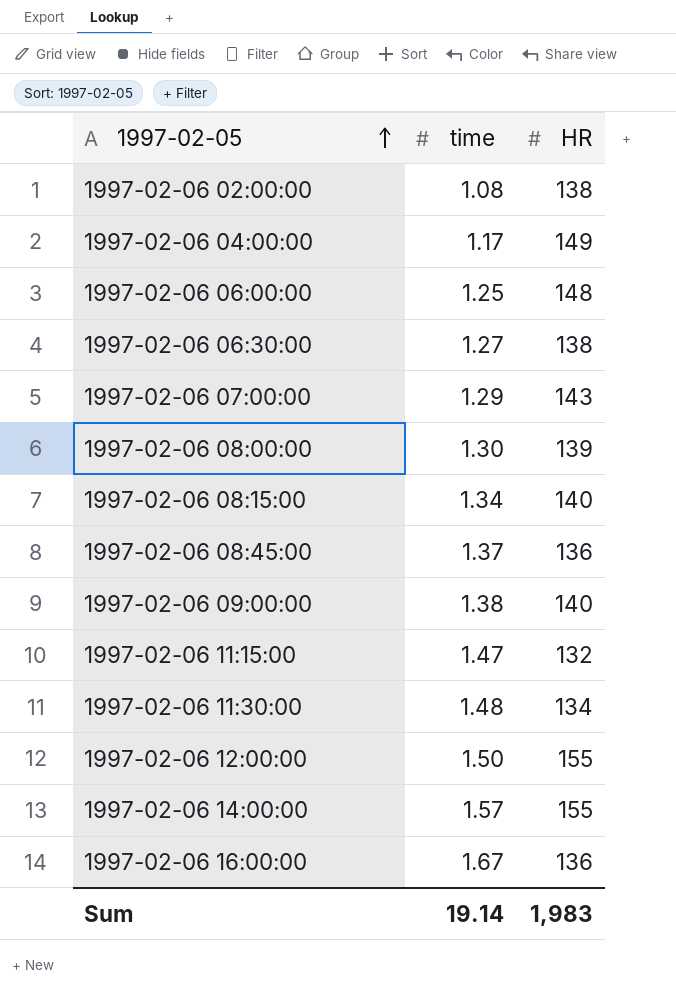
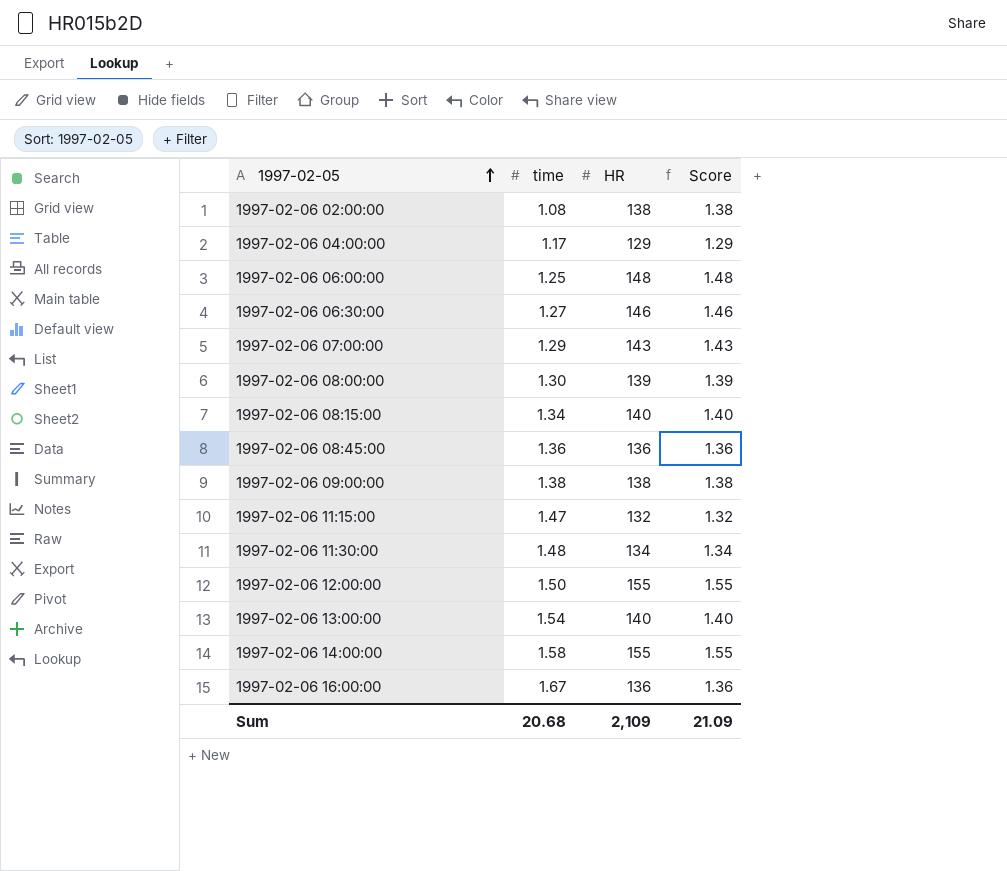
column Score | formula: none -> [HR] * 0.01
1997-02-06 04:00:00 | HR: 149 -> 129
1997-02-06 06:30:00 | HR: 138 -> 146
1997-02-06 08:45:00 | time: 1.37 -> 1.36
1997-02-06 09:00:00 | HR: 140 -> 138
row 1997-02-06 13:00:00: none -> 1.54 | 140 | 1.40
1997-02-06 14:00:00 | time: 1.57 -> 1.58
Sum | time: 19.14 -> 20.68
Sum | HR: 1,983 -> 2,109

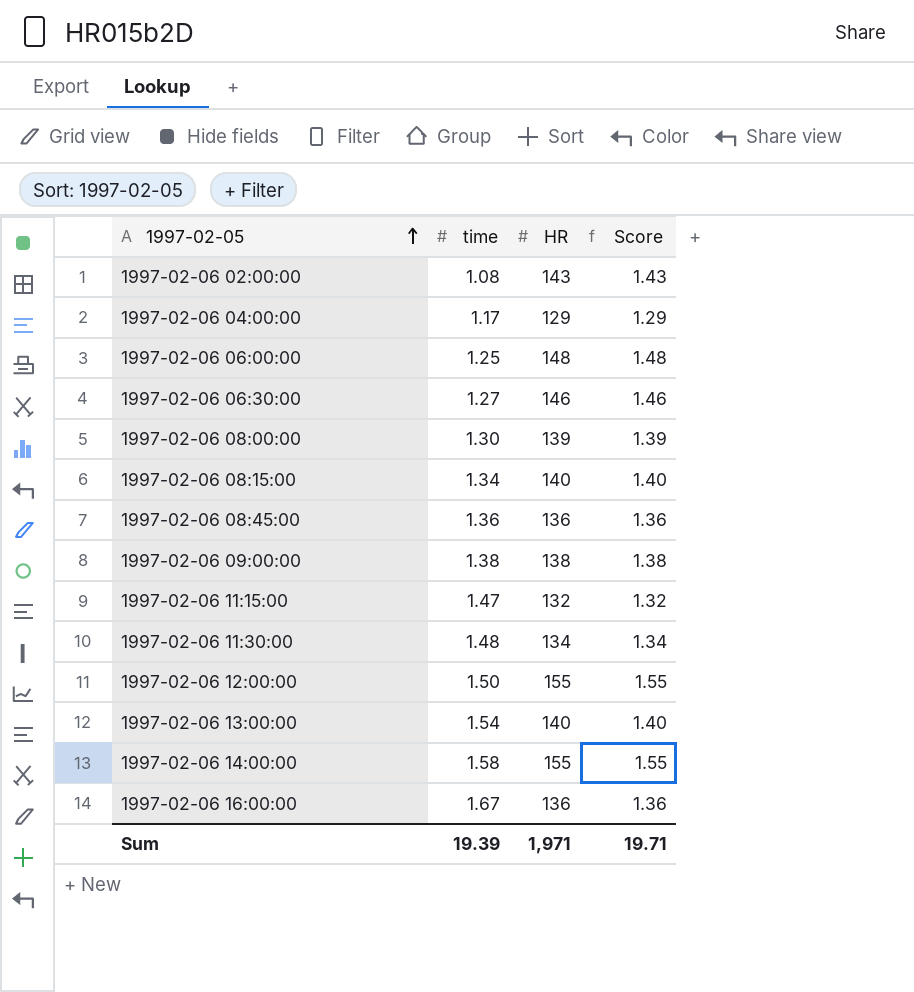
row 1997-02-06 07:00:00: 1.29 | 143 | 1.43 -> none
1997-02-06 02:00:00 | HR: 138 -> 143
1997-02-06 02:00:00 | Score: 1.38 -> 1.43
Sum | time: 20.68 -> 19.39
Sum | HR: 2,109 -> 1,971
Sum | Score: 21.09 -> 19.71

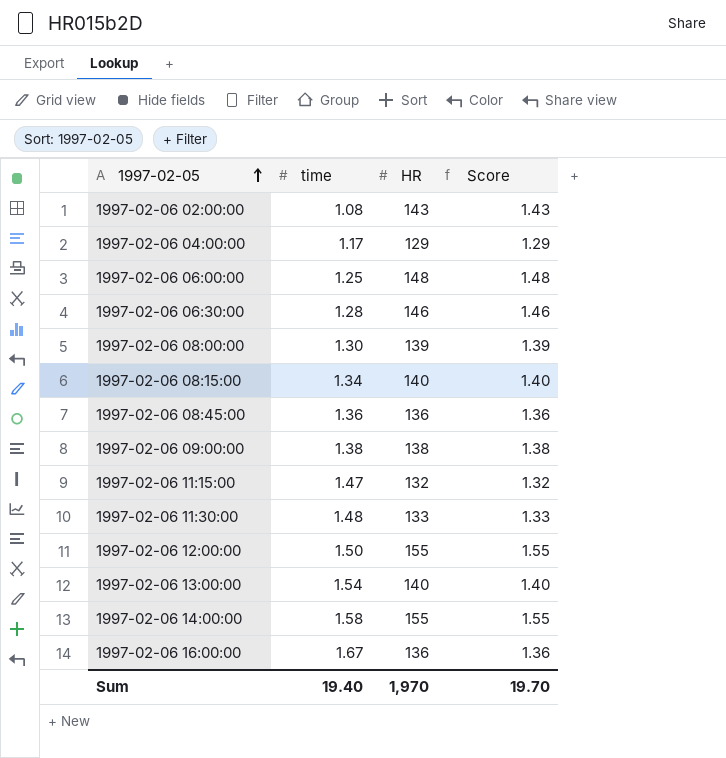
1997-02-06 06:30:00 | time: 1.27 -> 1.28
1997-02-06 11:30:00 | HR: 134 -> 133
1997-02-06 11:30:00 | Score: 1.34 -> 1.33
Sum | time: 19.39 -> 19.40
Sum | HR: 1,971 -> 1,970
Sum | Score: 19.71 -> 19.70

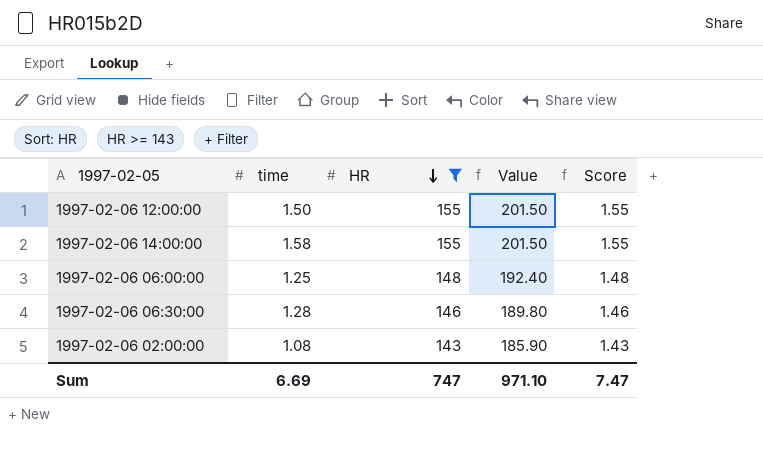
filter: none -> HR >= 143
row order: 1997-02-05 ascending -> HR descending
column Value | formula: none -> [HR] * 1.3
Sum | time: 19.40 -> 6.69
Sum | HR: 1,970 -> 747
Sum | Score: 19.70 -> 7.47

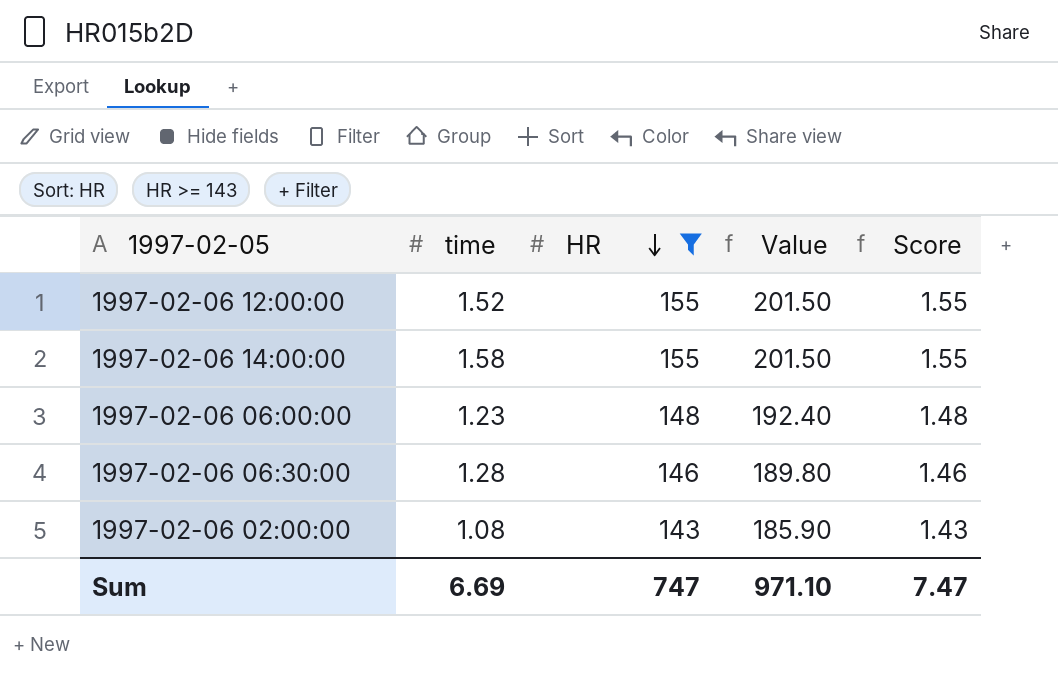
1997-02-06 12:00:00 | time: 1.50 -> 1.52
1997-02-06 06:00:00 | time: 1.25 -> 1.23

